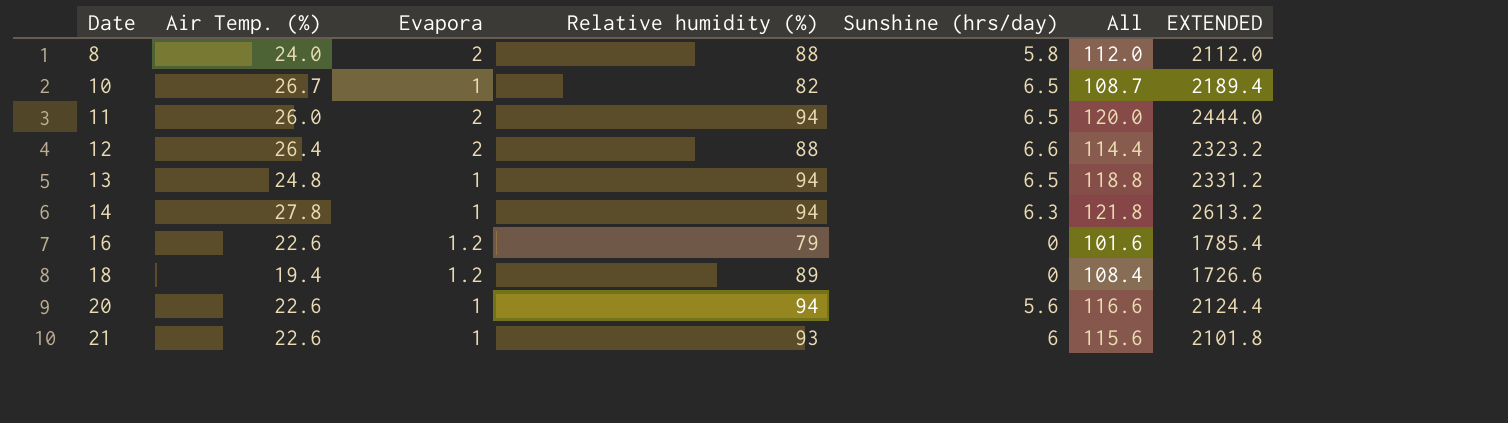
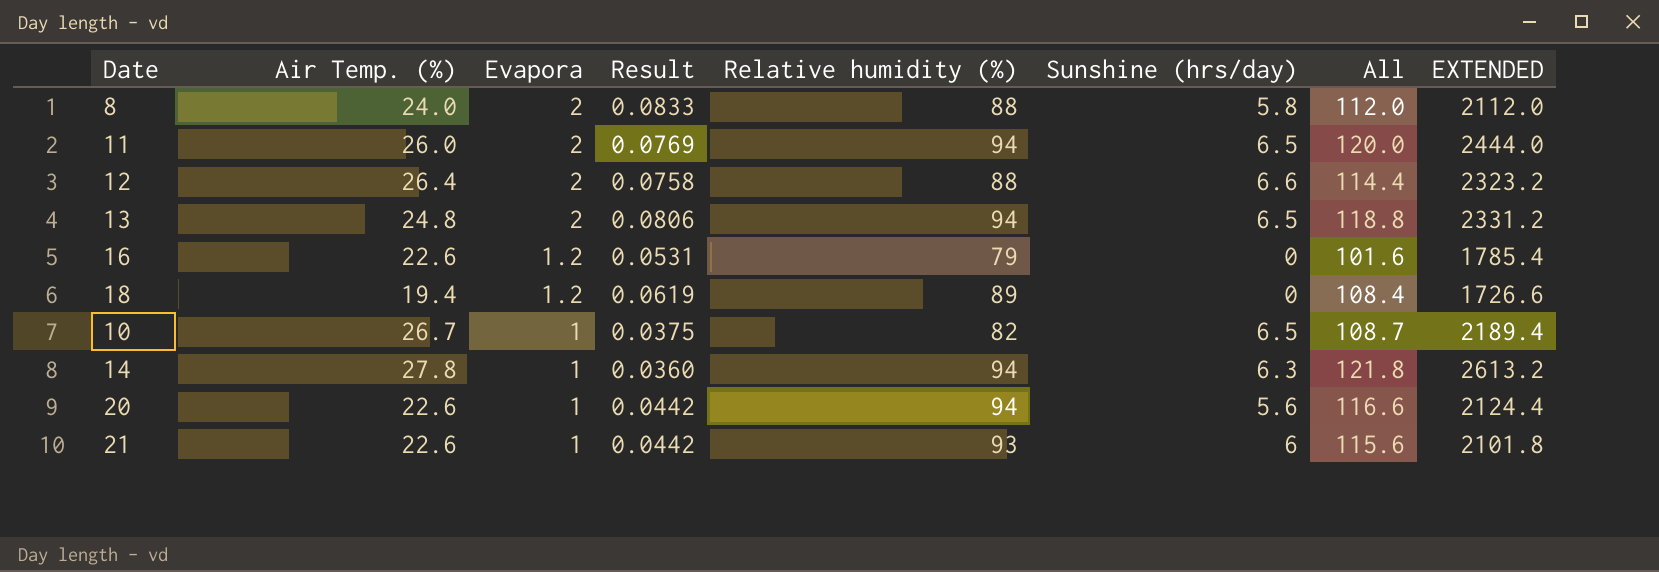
row order: Date ascending -> Evapora descending
column Result | formula: none -> [Evapora] / [Air Temp. (%)]
13 | Evapora: 1 -> 2

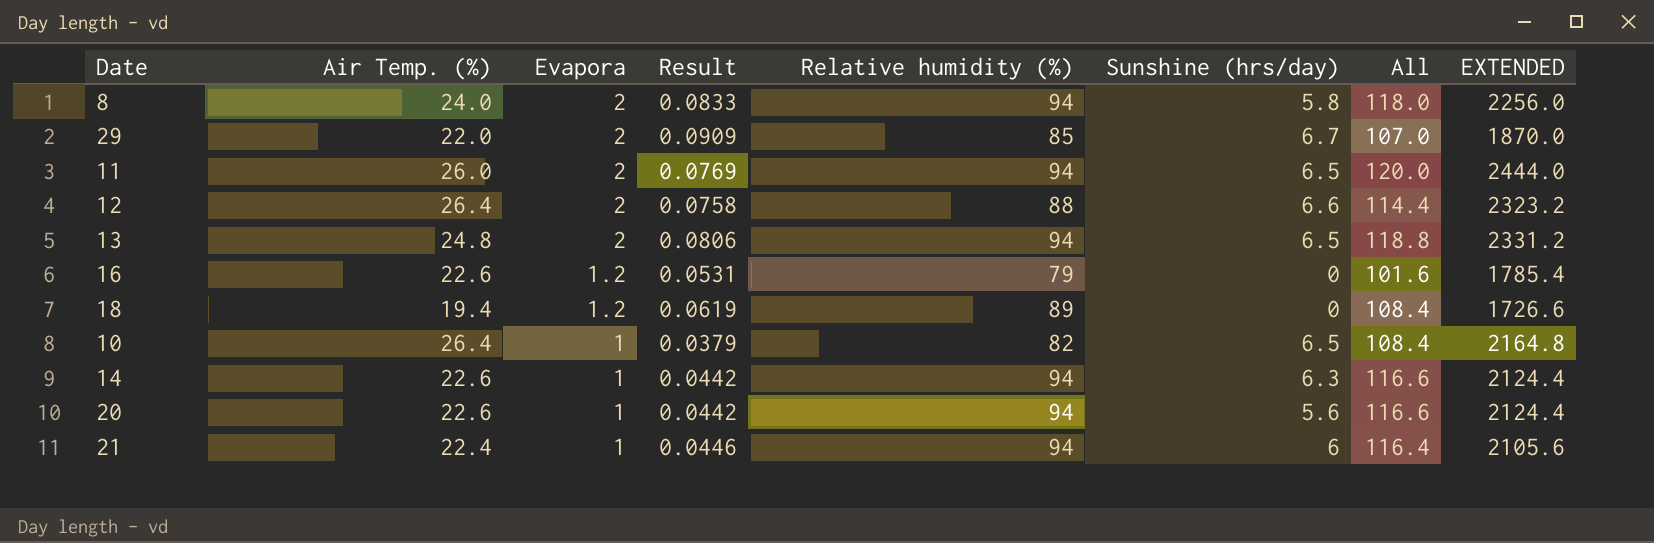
8 | Relative humidity (%): 88 -> 94
8 | All: 112.0 -> 118.0
8 | EXTENDED: 2112.0 -> 2256.0
row 29: none -> 22.0 | 2 | 0.0909 | 85 | 6.7 | 107.0 | 1870.0
10 | Air Temp. (%): 26.7 -> 26.4
10 | Result: 0.0375 -> 0.0379
10 | All: 108.7 -> 108.4
10 | EXTENDED: 2189.4 -> 2164.8
14 | Air Temp. (%): 27.8 -> 22.6
14 | Result: 0.0360 -> 0.0442
14 | All: 121.8 -> 116.6
14 | EXTENDED: 2613.2 -> 2124.4
21 | Air Temp. (%): 22.6 -> 22.4
21 | Result: 0.0442 -> 0.0446
21 | Relative humidity (%): 93 -> 94
21 | All: 115.6 -> 116.4
21 | EXTENDED: 2101.8 -> 2105.6

